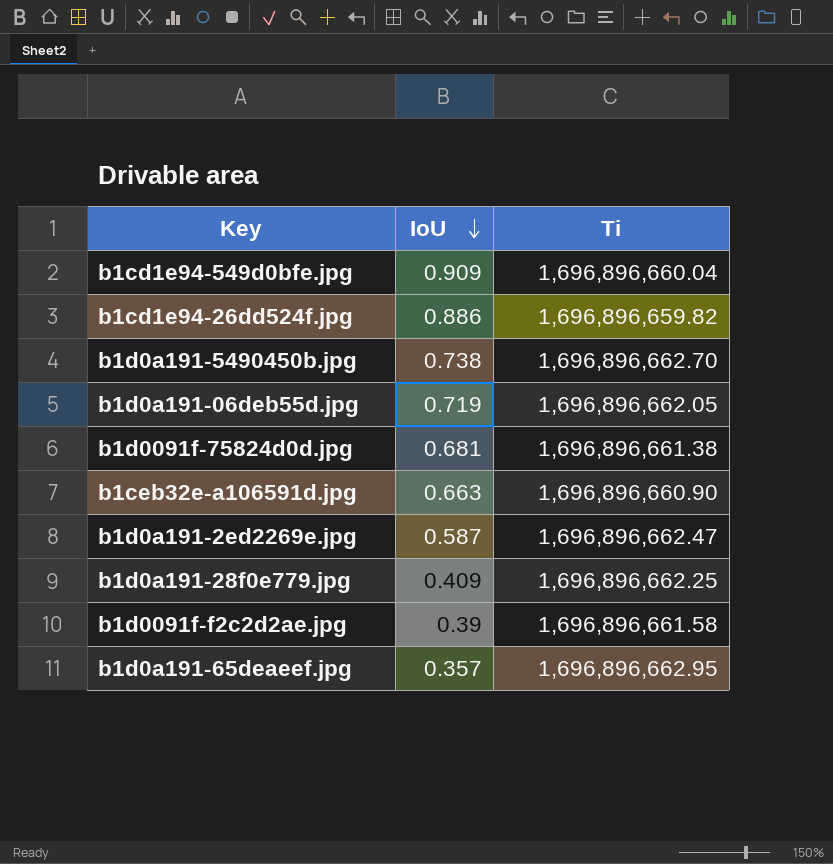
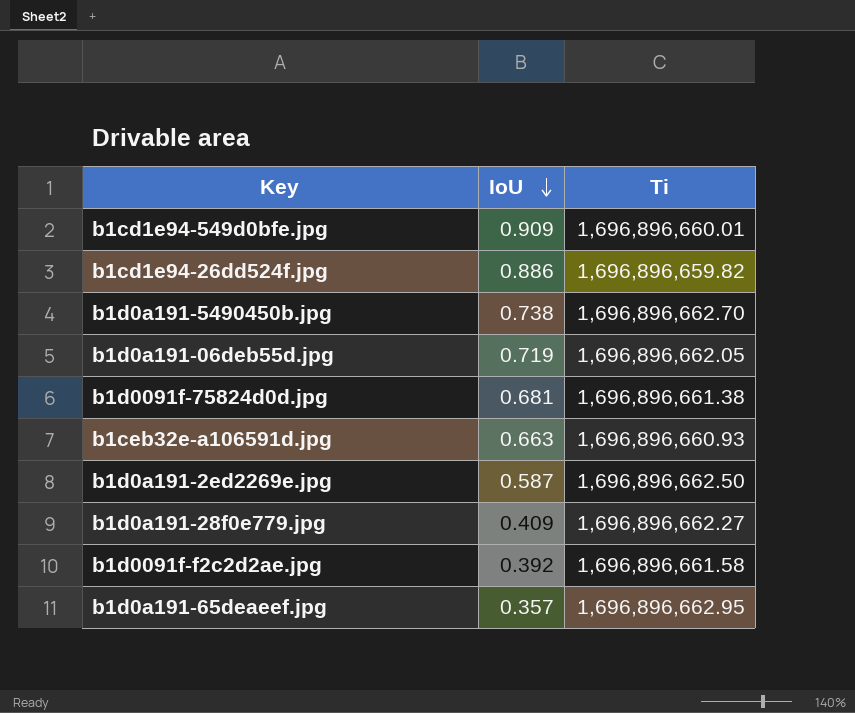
b1cd1e94-549d0bfe.jpg | Ti: 1,696,896,660.04 -> 1,696,896,660.01
b1ceb32e-a106591d.jpg | Ti: 1,696,896,660.90 -> 1,696,896,660.93
b1d0a191-2ed2269e.jpg | Ti: 1,696,896,662.47 -> 1,696,896,662.50
b1d0a191-28f0e779.jpg | Ti: 1,696,896,662.25 -> 1,696,896,662.27
b1d0091f-f2c2d2ae.jpg | IoU: 0.39 -> 0.392

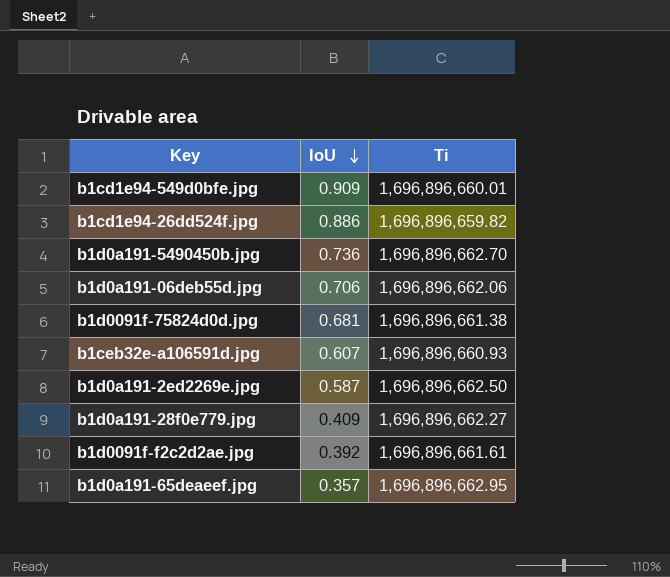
b1d0a191-5490450b.jpg | IoU: 0.738 -> 0.736
b1d0a191-06deb55d.jpg | IoU: 0.719 -> 0.706
b1d0a191-06deb55d.jpg | Ti: 1,696,896,662.05 -> 1,696,896,662.06
b1ceb32e-a106591d.jpg | IoU: 0.663 -> 0.607
b1d0091f-f2c2d2ae.jpg | Ti: 1,696,896,661.58 -> 1,696,896,661.61

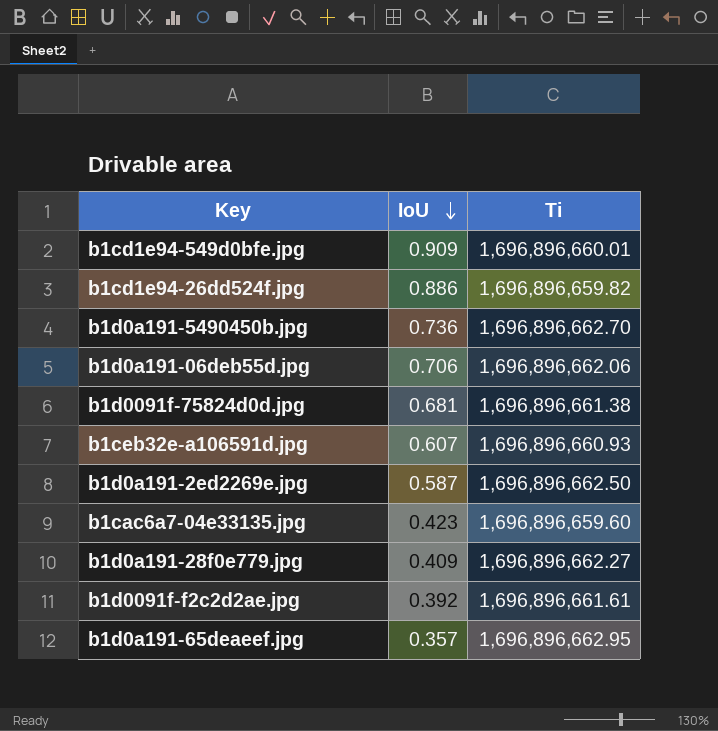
row b1cac6a7-04e33135.jpg: none -> 0.423 | 1,696,896,659.60

